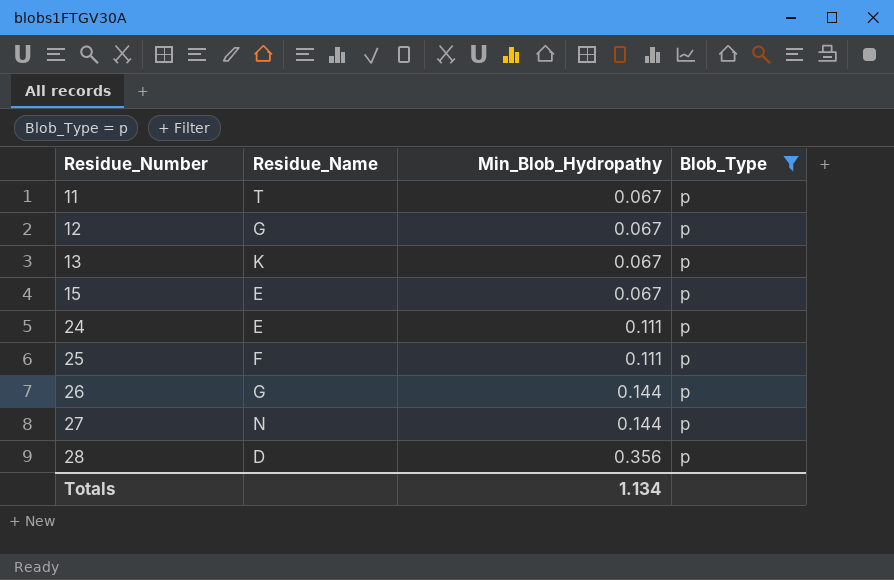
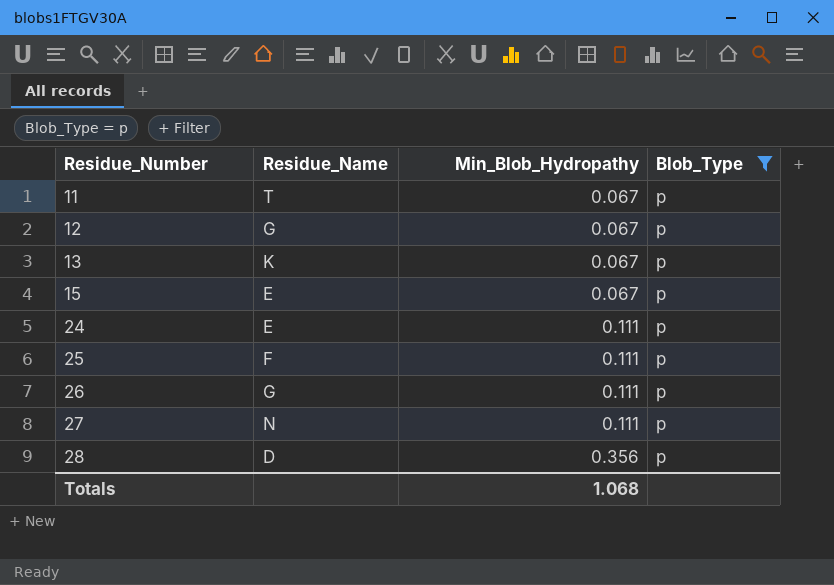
26 | Min_Blob_Hydropathy: 0.144 -> 0.111
27 | Min_Blob_Hydropathy: 0.144 -> 0.111
Totals | Min_Blob_Hydropathy: 1.134 -> 1.068

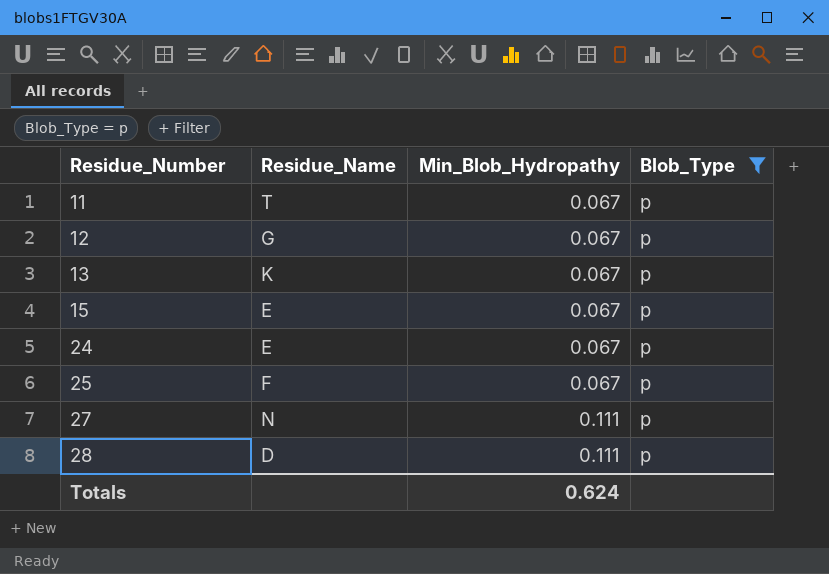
row 26: G | 0.111 | p -> none
24 | Min_Blob_Hydropathy: 0.111 -> 0.067
25 | Min_Blob_Hydropathy: 0.111 -> 0.067
28 | Min_Blob_Hydropathy: 0.356 -> 0.111
Totals | Min_Blob_Hydropathy: 1.068 -> 0.624

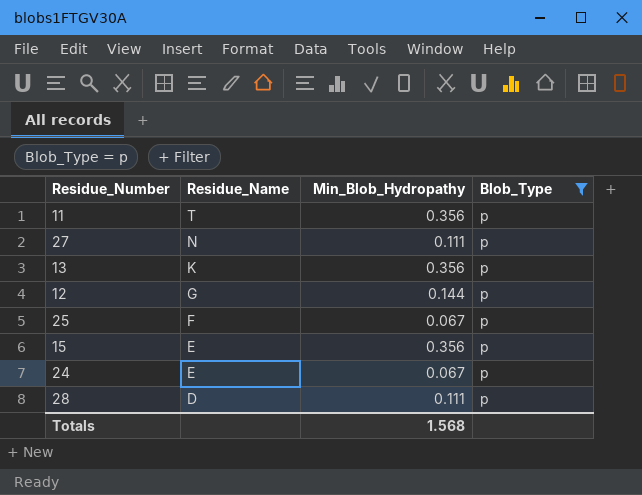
row order: Residue_Number ascending -> Residue_Name descending
11 | Min_Blob_Hydropathy: 0.067 -> 0.356
13 | Min_Blob_Hydropathy: 0.067 -> 0.356
12 | Min_Blob_Hydropathy: 0.067 -> 0.144
15 | Min_Blob_Hydropathy: 0.067 -> 0.356
Totals | Min_Blob_Hydropathy: 0.624 -> 1.568

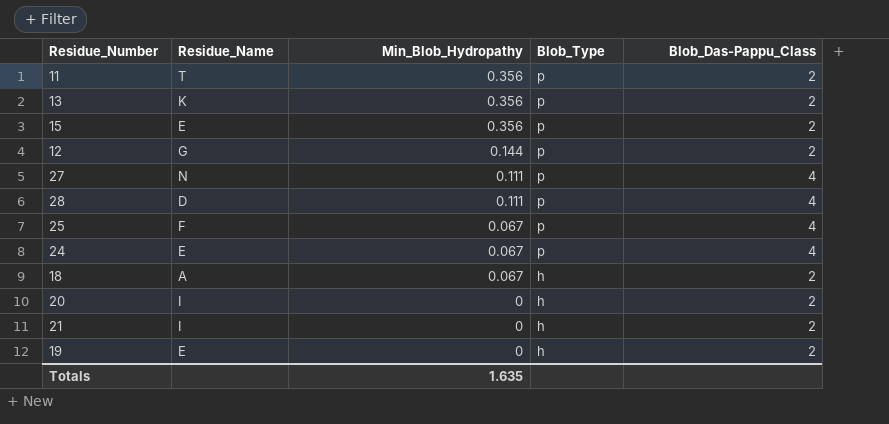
filter: Blob_Type = p -> none
row order: Residue_Name descending -> Min_Blob_Hydropathy descending
column Blob_Das-Pappu_Class | position: none -> 5
Totals | Min_Blob_Hydropathy: 1.568 -> 1.635

